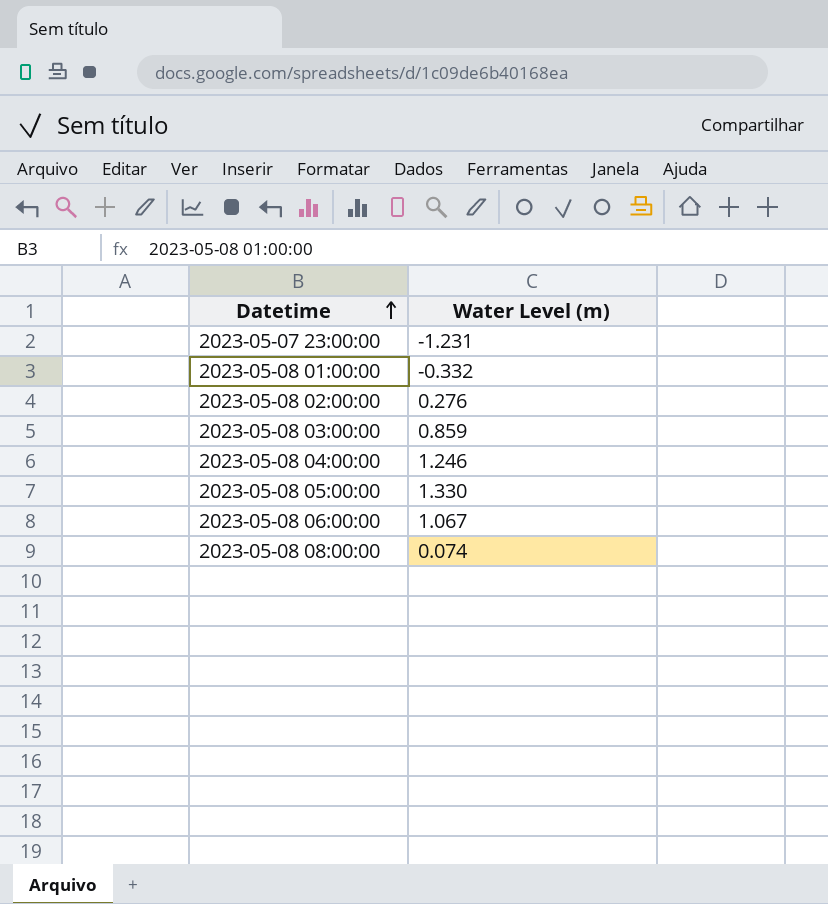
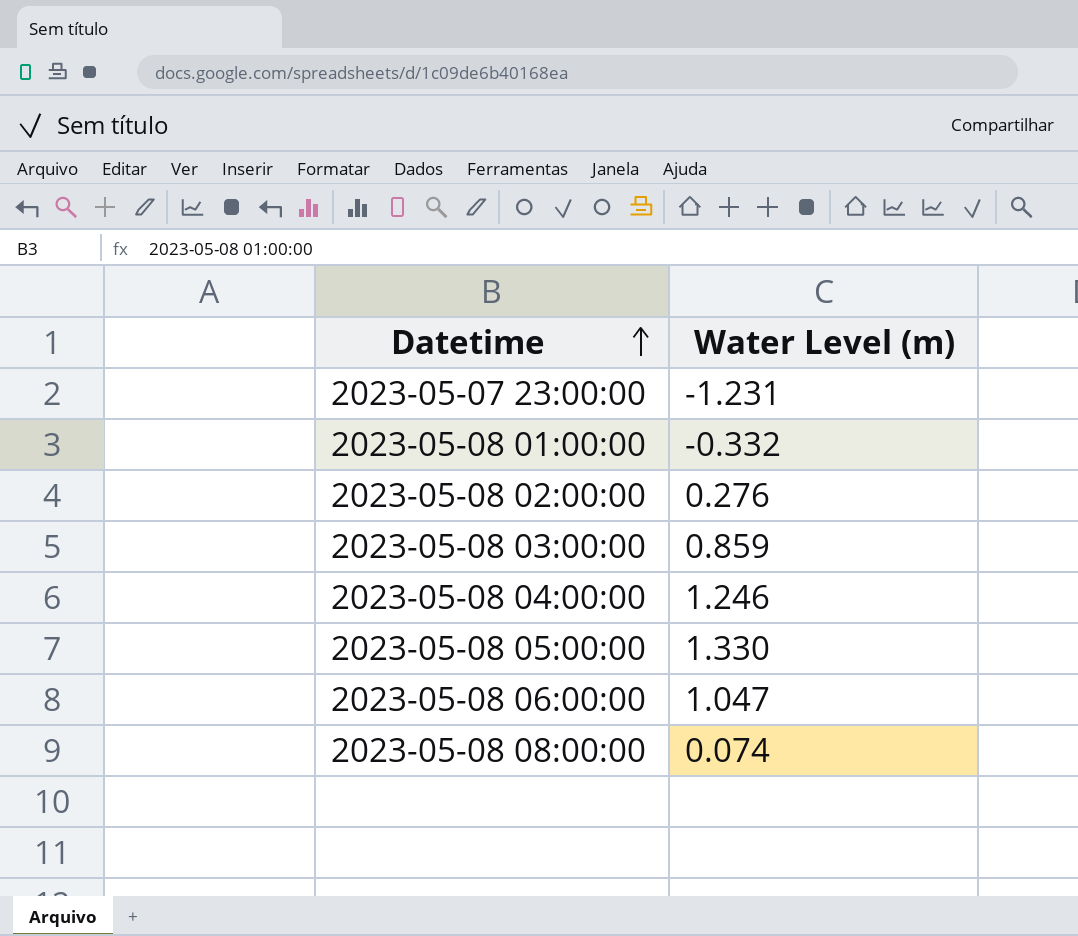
2023-05-08 06:00:00 | Water Level (m): 1.067 -> 1.047

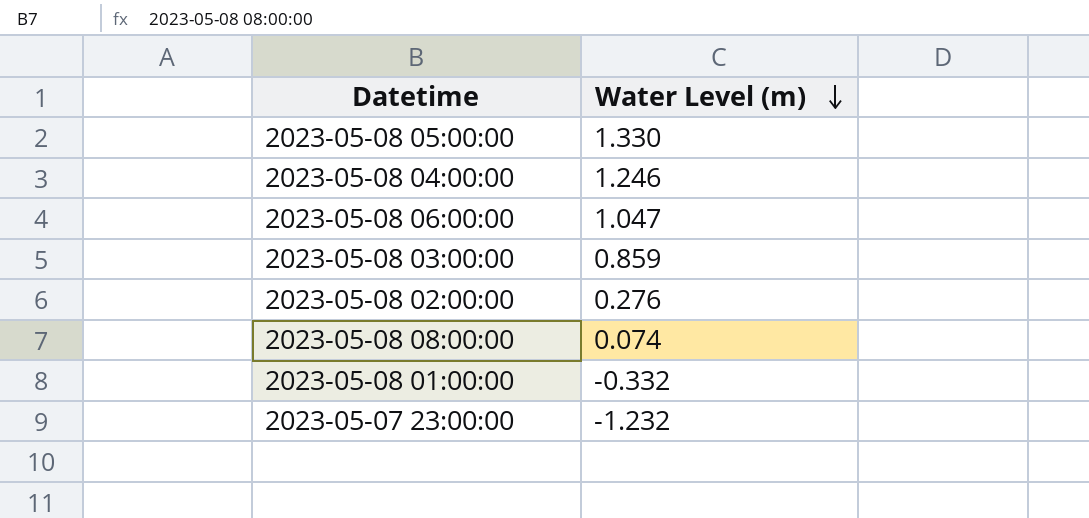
row order: Datetime ascending -> Water Level (m) descending
2023-05-07 23:00:00 | Water Level (m): -1.231 -> -1.232

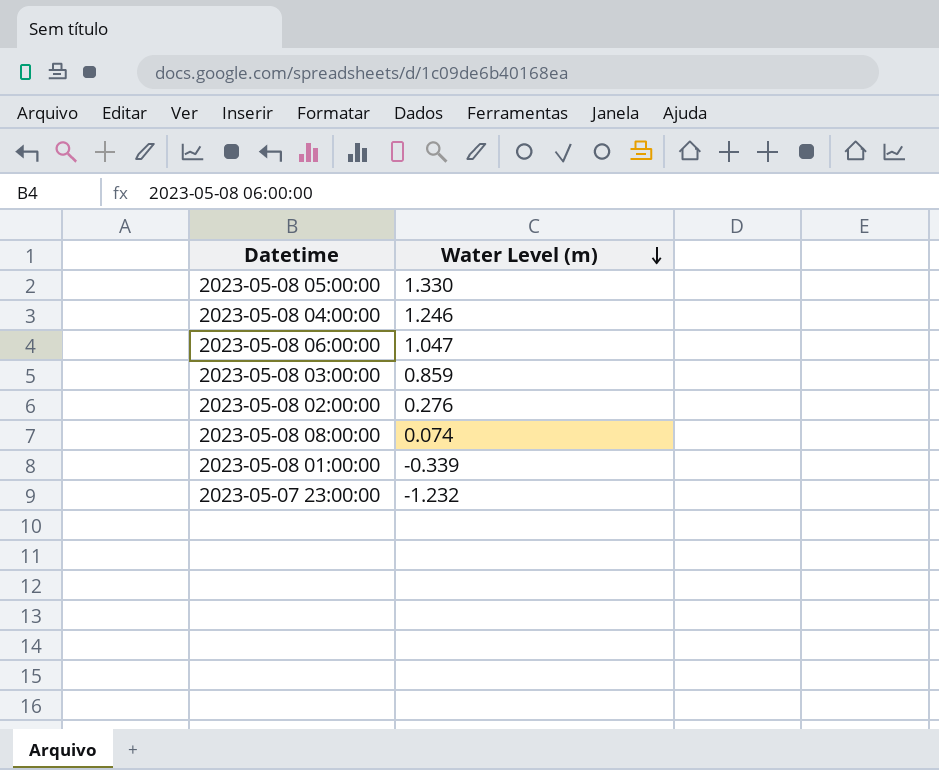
2023-05-08 01:00:00 | Water Level (m): -0.332 -> -0.339

